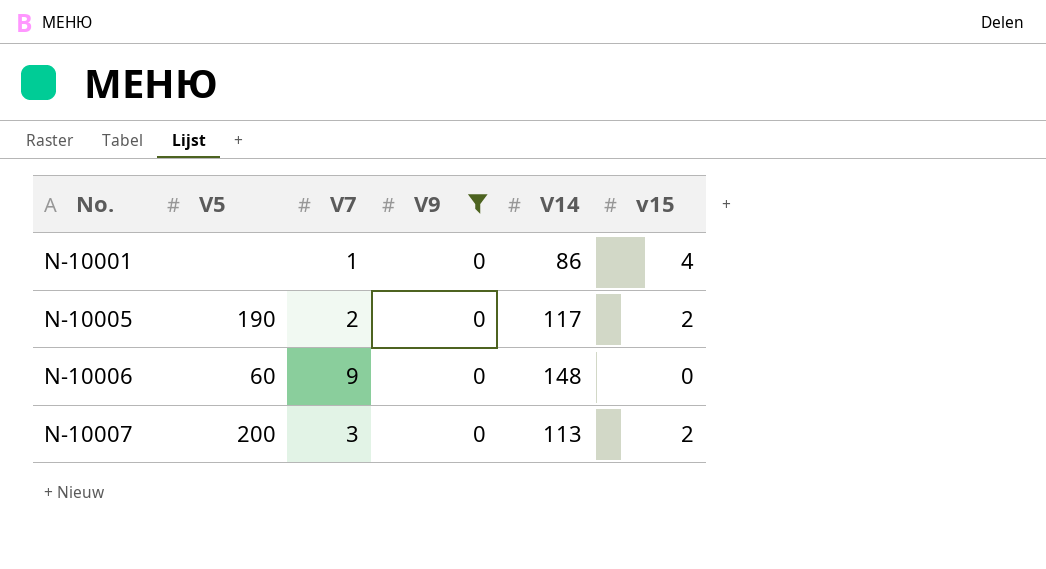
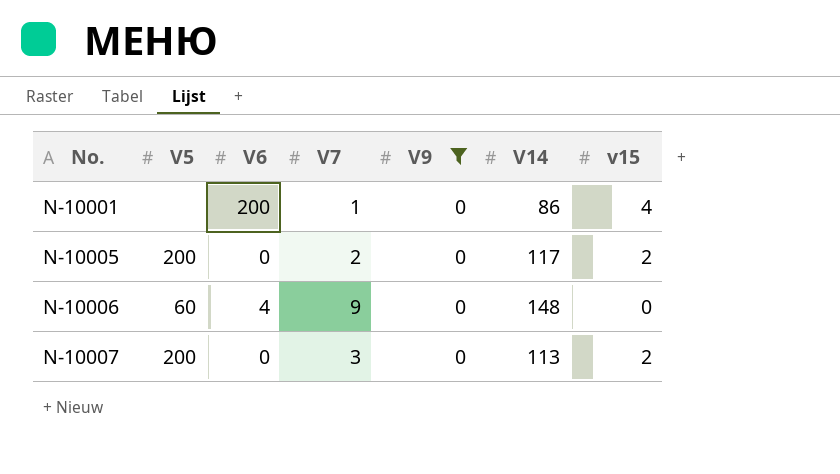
column V6 | position: none -> 3
N-10005 | V5: 190 -> 200

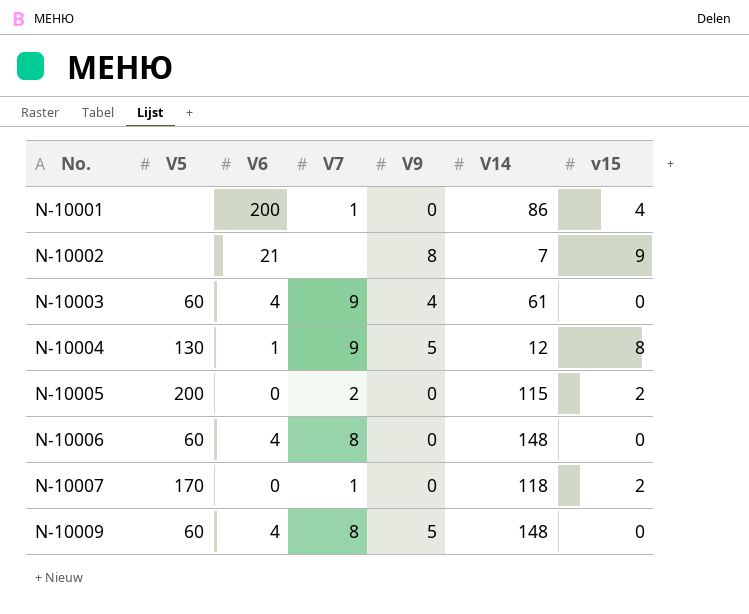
filter: V9 = 0 -> none
N-10005 | V14: 117 -> 115
N-10006 | V7: 9 -> 8
N-10007 | V5: 200 -> 170
N-10007 | V7: 3 -> 1
N-10007 | V14: 113 -> 118

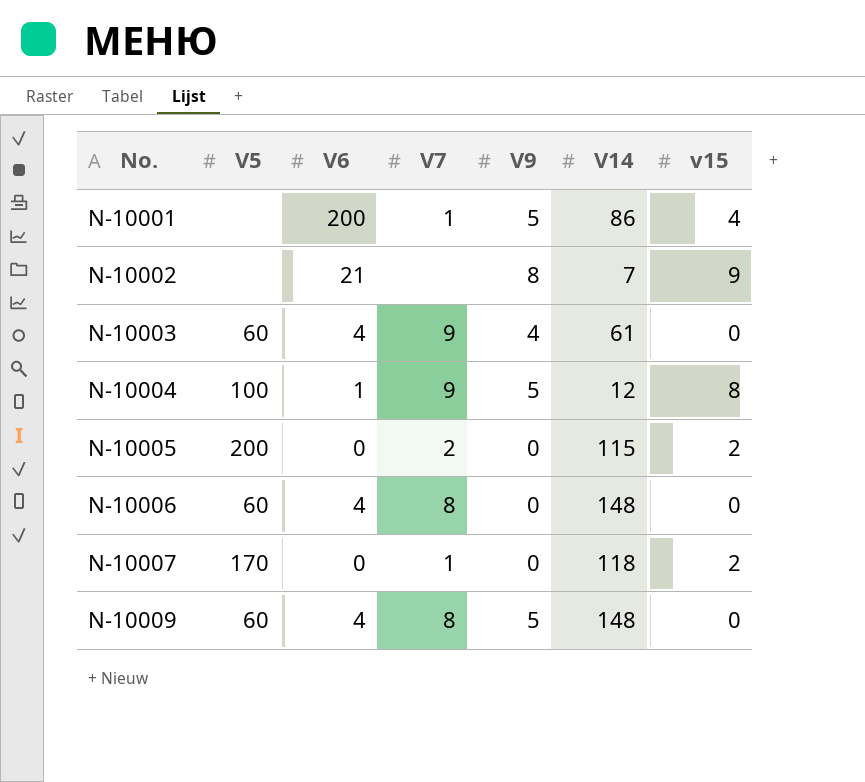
N-10001 | V9: 0 -> 5
N-10004 | V5: 130 -> 100

